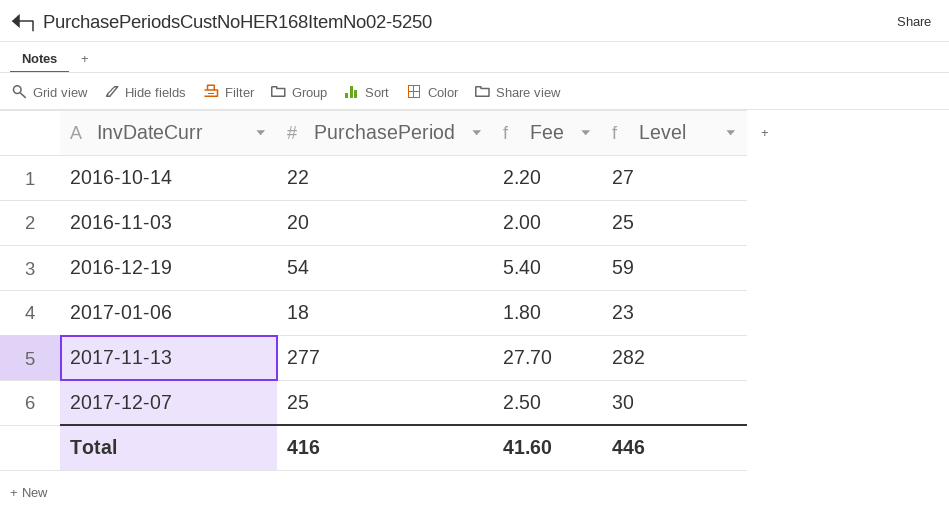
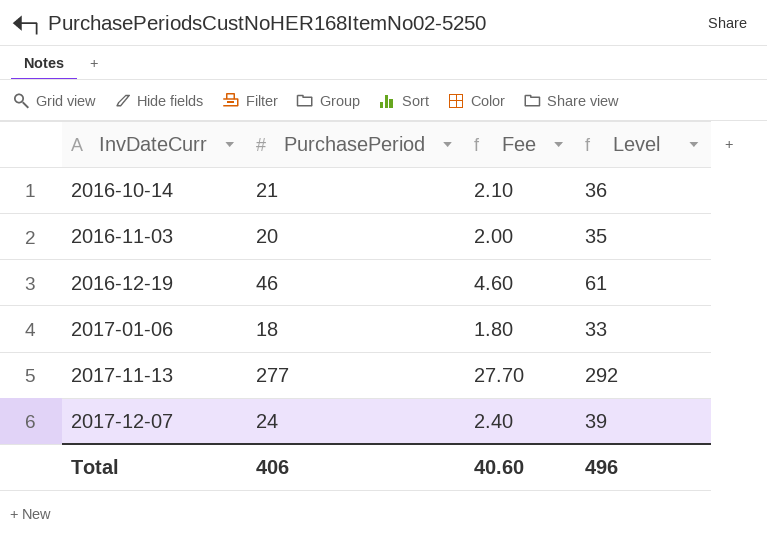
column Level | formula: [PurchasePeriod] + 5 -> [PurchasePeriod] + 15
2016-10-14 | PurchasePeriod: 22 -> 21
2016-10-14 | Fee: 2.20 -> 2.10
2016-12-19 | PurchasePeriod: 54 -> 46
2016-12-19 | Fee: 5.40 -> 4.60
2017-12-07 | PurchasePeriod: 25 -> 24
2017-12-07 | Fee: 2.50 -> 2.40
Total | PurchasePeriod: 416 -> 406
Total | Fee: 41.60 -> 40.60
Total | Level: 446 -> 496

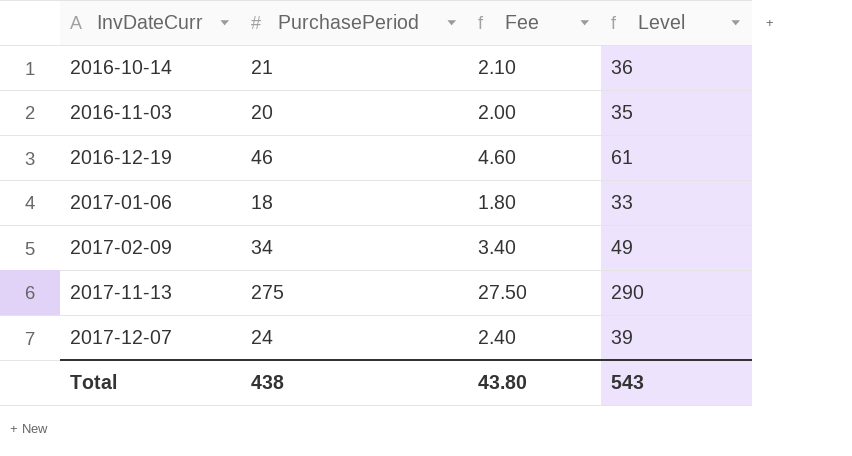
row 2017-02-09: none -> 34 | 3.40 | 49
2017-11-13 | PurchasePeriod: 277 -> 275
2017-11-13 | Fee: 27.70 -> 27.50
2017-11-13 | Level: 292 -> 290
Total | PurchasePeriod: 406 -> 438
Total | Fee: 40.60 -> 43.80
Total | Level: 496 -> 543

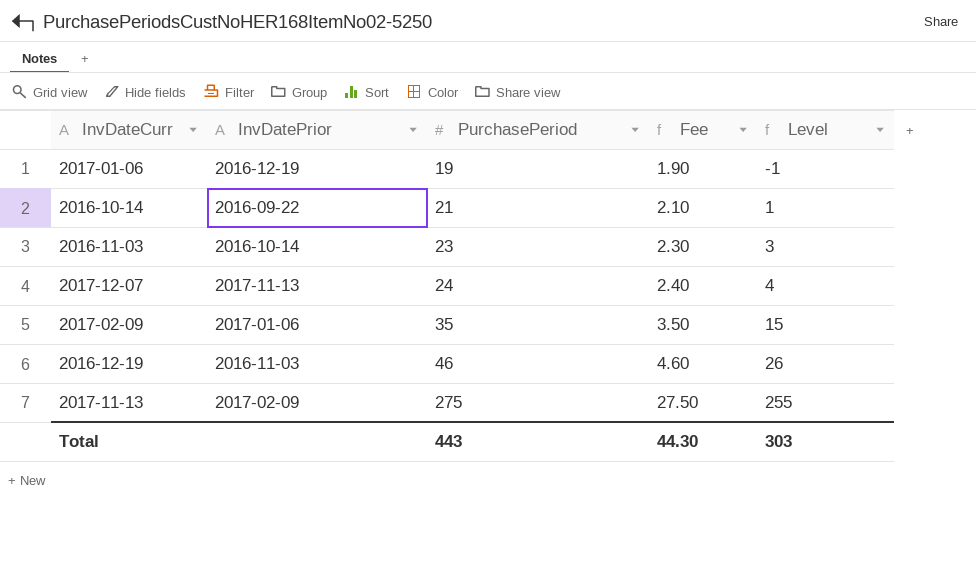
row order: InvDateCurr ascending -> PurchasePeriod ascending
column InvDatePrior | position: none -> 2
column Level | formula: [PurchasePeriod] + 15 -> [PurchasePeriod] - 20
2017-01-06 | PurchasePeriod: 18 -> 19
2017-01-06 | Fee: 1.80 -> 1.90
2016-11-03 | PurchasePeriod: 20 -> 23
2016-11-03 | Fee: 2.00 -> 2.30
2017-02-09 | PurchasePeriod: 34 -> 35
2017-02-09 | Fee: 3.40 -> 3.50
Total | PurchasePeriod: 438 -> 443
Total | Fee: 43.80 -> 44.30
Total | Level: 543 -> 303

